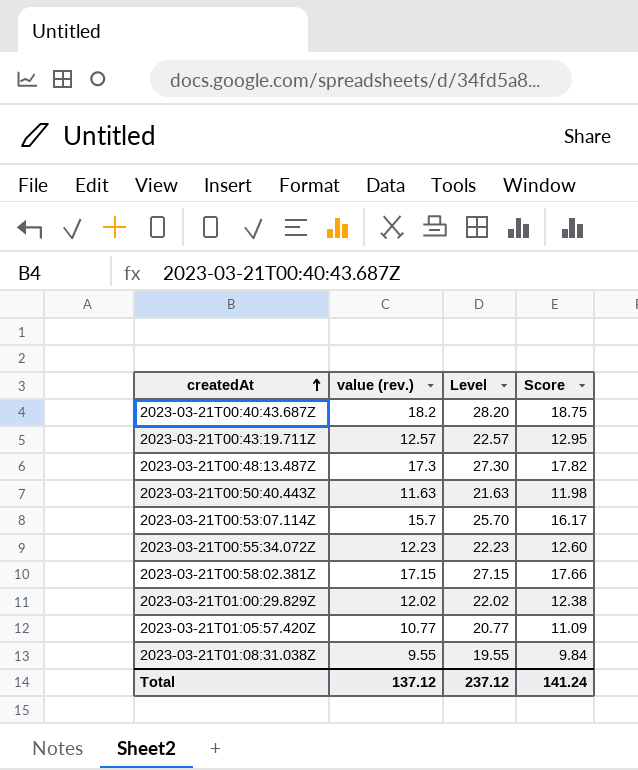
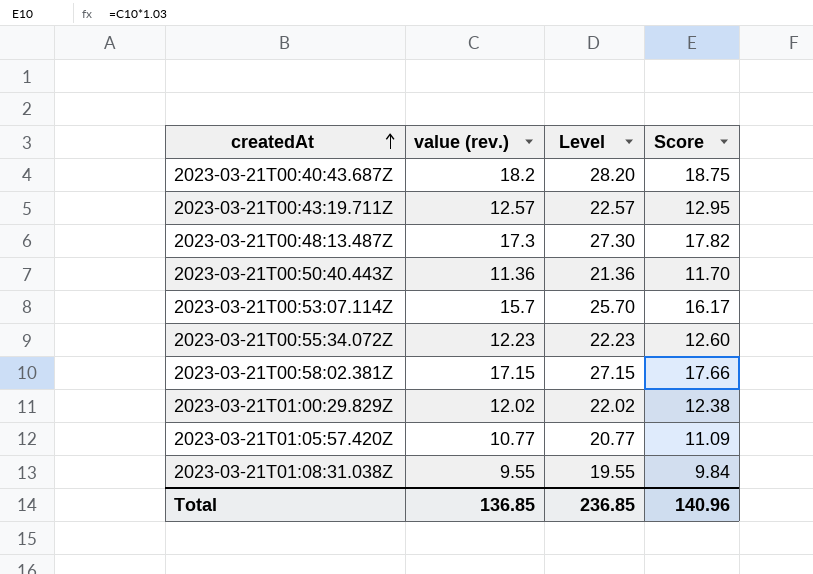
2023-03-21T00:50:40.443Z | value (rev.): 11.63 -> 11.36
2023-03-21T00:50:40.443Z | Level: 21.63 -> 21.36
2023-03-21T00:50:40.443Z | Score: 11.98 -> 11.70
Total | value (rev.): 137.12 -> 136.85
Total | Level: 237.12 -> 236.85
Total | Score: 141.24 -> 140.96

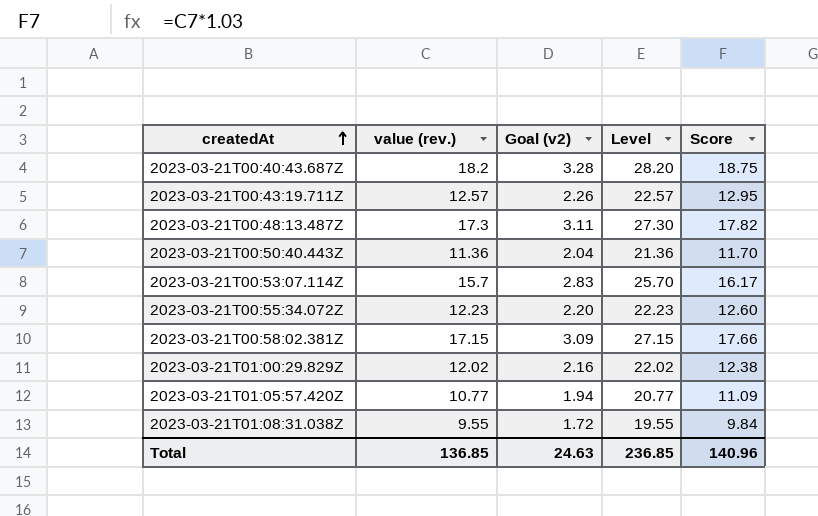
column Goal (v2) | formula: none -> [value (rev.)] * 0.18

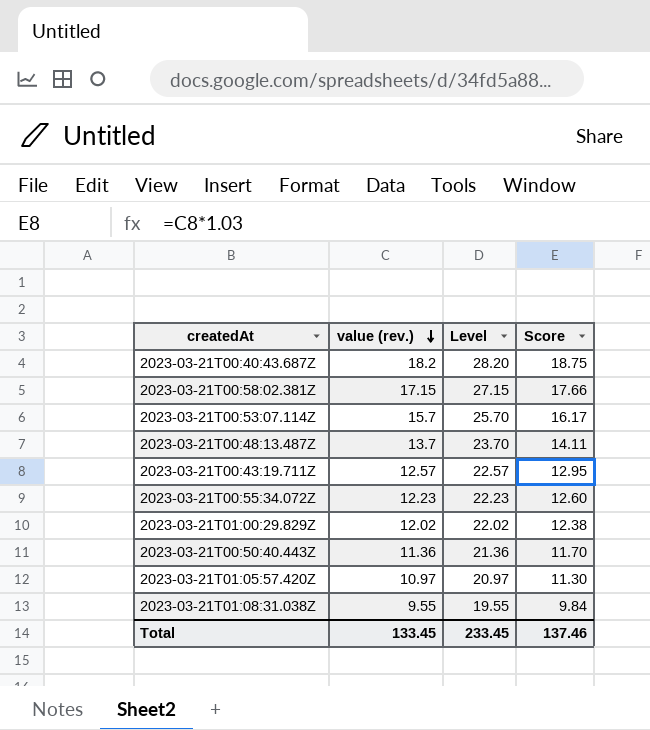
row order: createdAt ascending -> value (rev.) descending
column Goal (v2) | formula: [value (rev.)] * 0.18 -> none
2023-03-21T00:48:13.487Z | value (rev.): 17.3 -> 13.7
2023-03-21T00:48:13.487Z | Level: 27.30 -> 23.70
2023-03-21T00:48:13.487Z | Score: 17.82 -> 14.11
2023-03-21T01:05:57.420Z | value (rev.): 10.77 -> 10.97
2023-03-21T01:05:57.420Z | Level: 20.77 -> 20.97
2023-03-21T01:05:57.420Z | Score: 11.09 -> 11.30
Total | value (rev.): 136.85 -> 133.45
Total | Level: 236.85 -> 233.45
Total | Score: 140.96 -> 137.46

